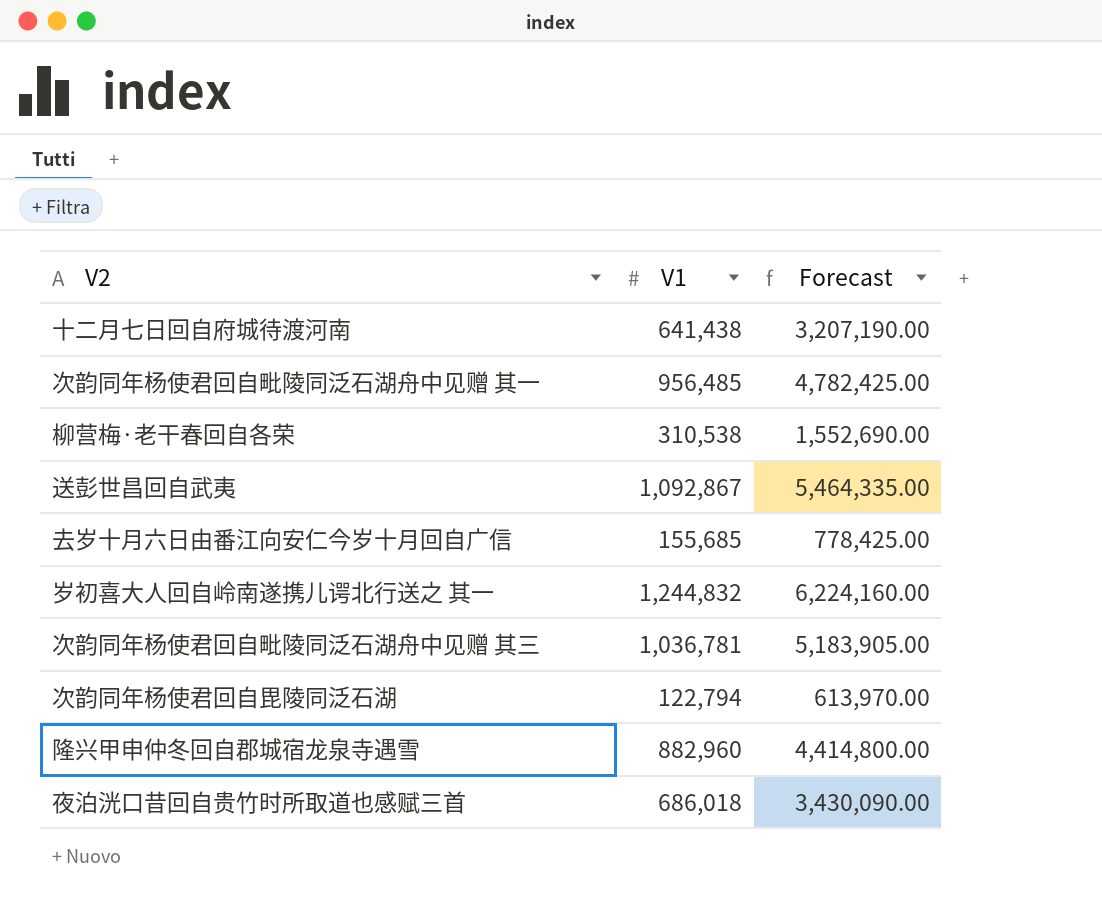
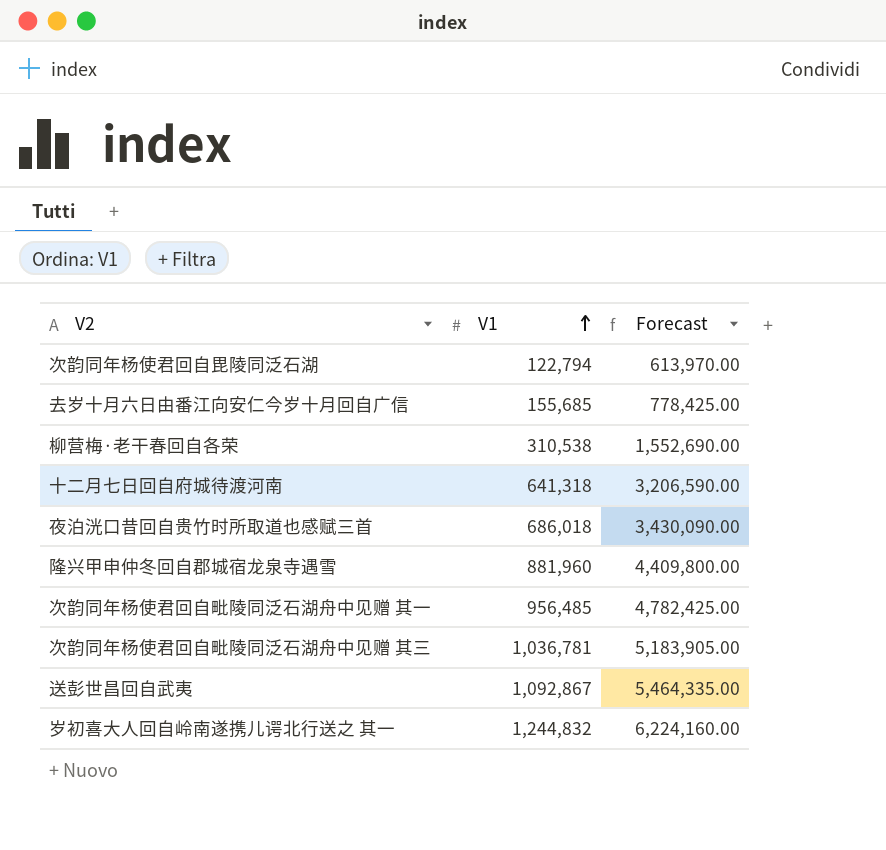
row order: none -> V1 ascending
十二月七日回自府城待渡河南 | V1: 641,438 -> 641,318
十二月七日回自府城待渡河南 | Forecast: 3,207,190.00 -> 3,206,590.00
隆兴甲申仲冬回自郡城宿龙泉寺遇雪 | V1: 882,960 -> 881,960
隆兴甲申仲冬回自郡城宿龙泉寺遇雪 | Forecast: 4,414,800.00 -> 4,409,800.00

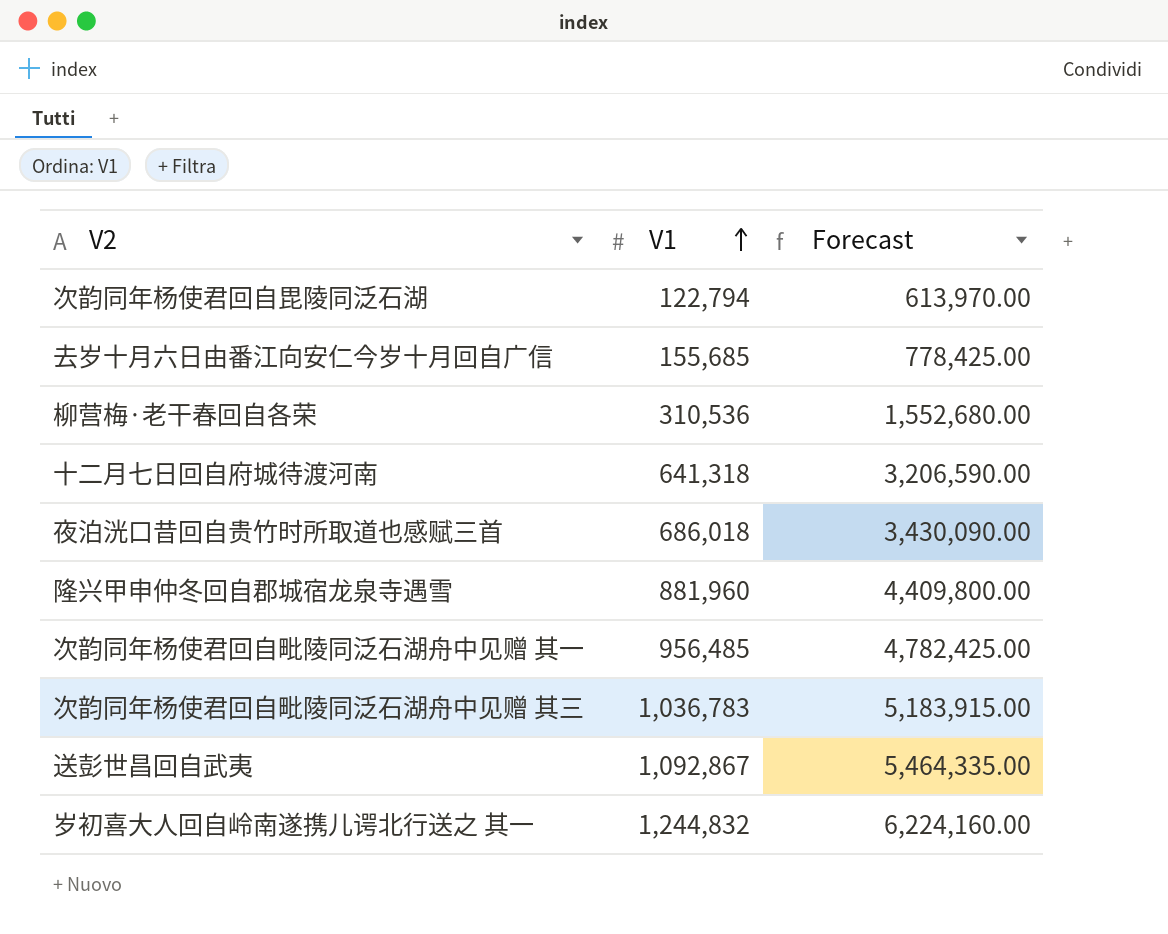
柳营梅·老干春回自各荣 | V1: 310,538 -> 310,536
柳营梅·老干春回自各荣 | Forecast: 1,552,690.00 -> 1,552,680.00
次韵同年杨使君回自毗陵同泛石湖舟中见赠 其三 | V1: 1,036,781 -> 1,036,783
次韵同年杨使君回自毗陵同泛石湖舟中见赠 其三 | Forecast: 5,183,905.00 -> 5,183,915.00

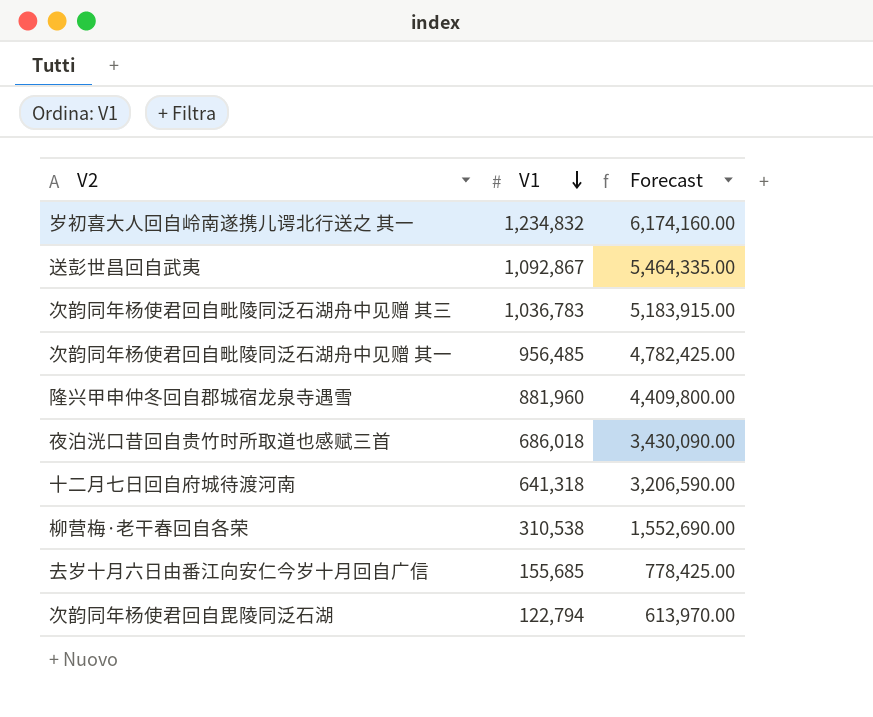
row order: V1 ascending -> V1 descending
岁初喜大人回自岭南遂携儿谔北行送之 其一 | V1: 1,244,832 -> 1,234,832
岁初喜大人回自岭南遂携儿谔北行送之 其一 | Forecast: 6,224,160.00 -> 6,174,160.00
柳营梅·老干春回自各荣 | V1: 310,536 -> 310,538
柳营梅·老干春回自各荣 | Forecast: 1,552,680.00 -> 1,552,690.00

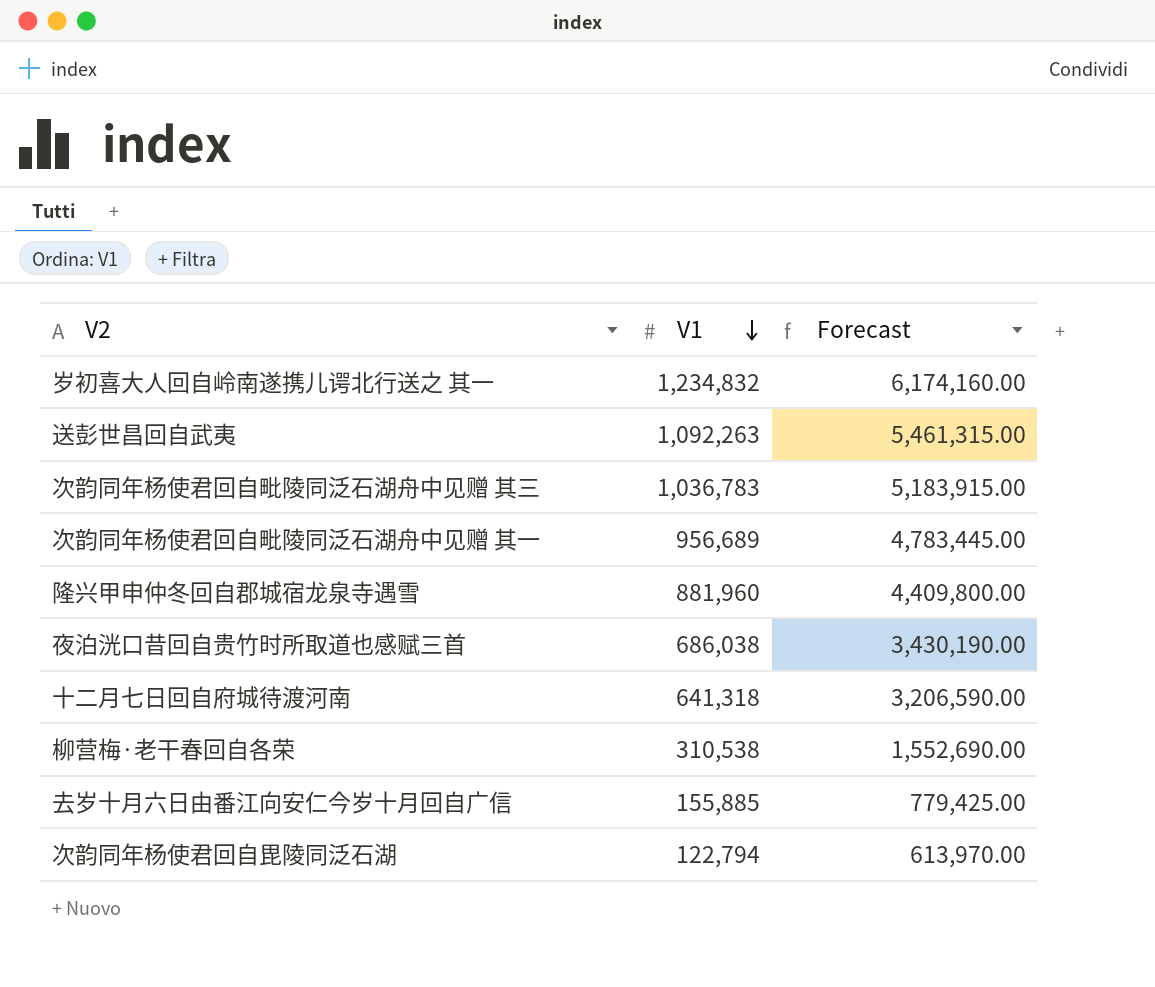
送彭世昌回自武夷 | V1: 1,092,867 -> 1,092,263
送彭世昌回自武夷 | Forecast: 5,464,335.00 -> 5,461,315.00
次韵同年杨使君回自毗陵同泛石湖舟中见赠 其一 | V1: 956,485 -> 956,689
次韵同年杨使君回自毗陵同泛石湖舟中见赠 其一 | Forecast: 4,782,425.00 -> 4,783,445.00
夜泊洸口昔回自贵竹时所取道也感赋三首 | V1: 686,018 -> 686,038
夜泊洸口昔回自贵竹时所取道也感赋三首 | Forecast: 3,430,090.00 -> 3,430,190.00
去岁十月六日由番江向安仁今岁十月回自广信 | V1: 155,685 -> 155,885
去岁十月六日由番江向安仁今岁十月回自广信 | Forecast: 778,425.00 -> 779,425.00

